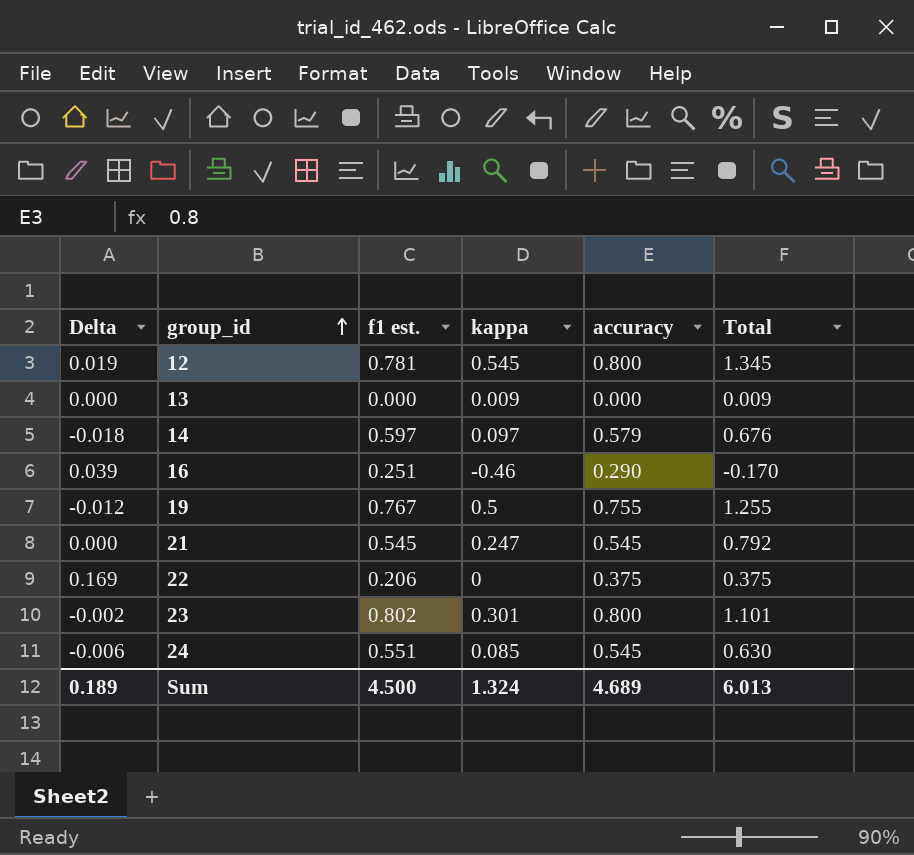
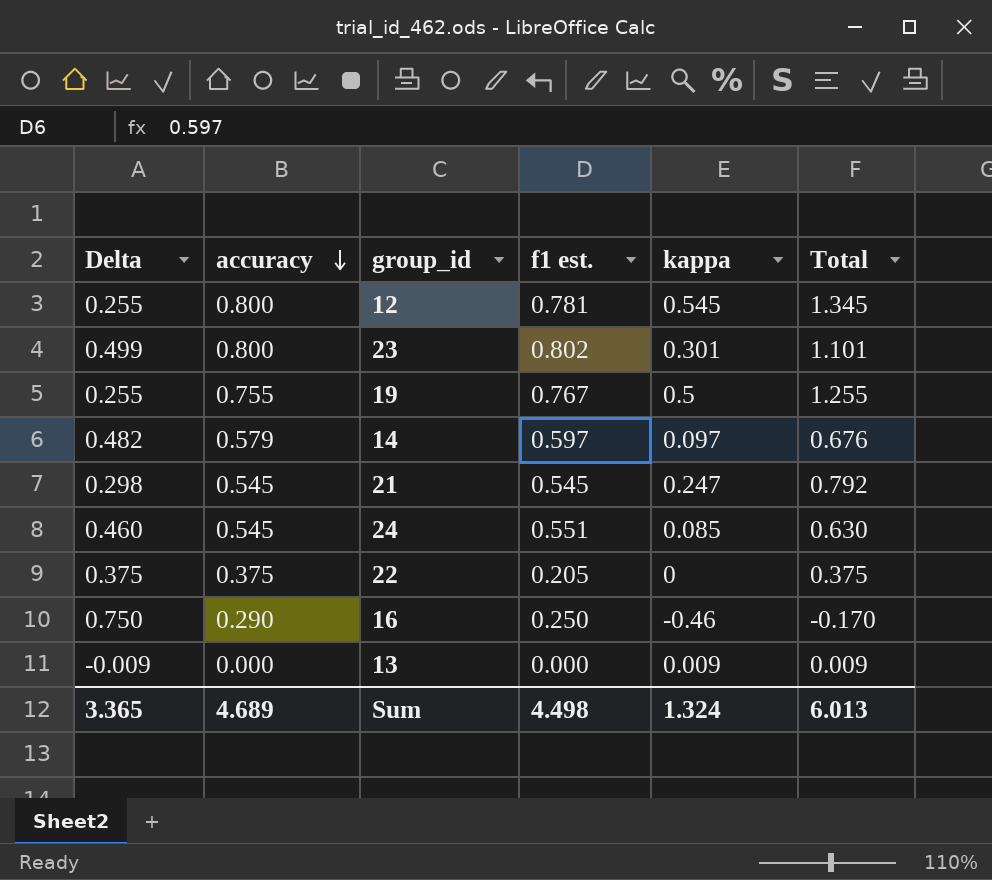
row order: group_id ascending -> accuracy descending
column Delta | formula: [accuracy] - [f1 est.] -> [accuracy] - [kappa]
column accuracy | position: 5 -> 2
22 | f1 est.: 0.206 -> 0.205
16 | f1 est.: 0.251 -> 0.250
Sum | Delta: 0.189 -> 3.365
Sum | f1 est.: 4.500 -> 4.498

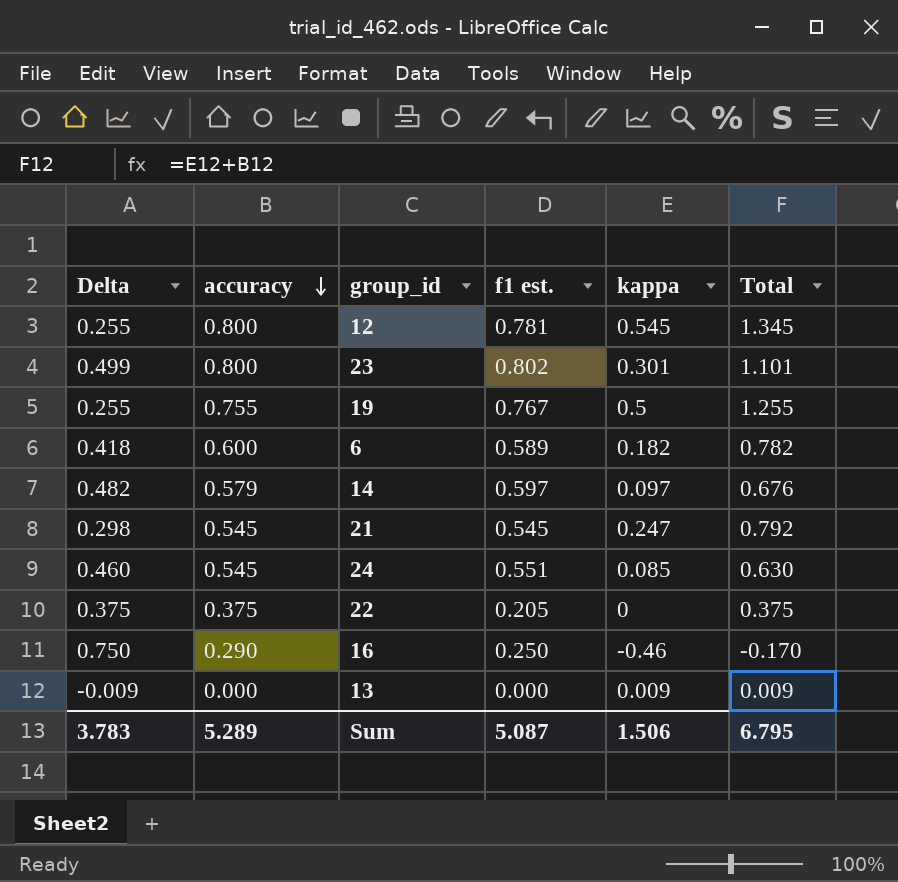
row 6: none -> 0.418 | 0.600 | 0.589 | 0.182 | 0.782
Sum | Delta: 3.365 -> 3.783
Sum | accuracy: 4.689 -> 5.289
Sum | f1 est.: 4.498 -> 5.087
Sum | kappa: 1.324 -> 1.506
Sum | Total: 6.013 -> 6.795

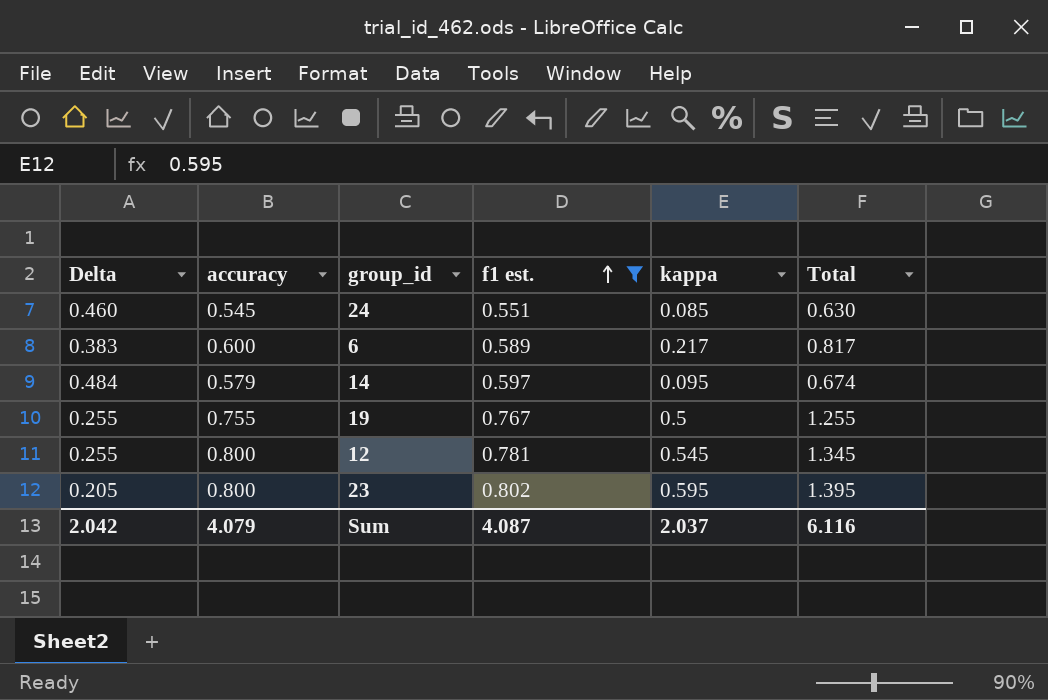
filter: none -> f1 est. >= 0.551
row order: accuracy descending -> f1 est. ascending
6 | Delta: 0.418 -> 0.383
6 | kappa: 0.182 -> 0.217
6 | Total: 0.782 -> 0.817
14 | Delta: 0.482 -> 0.484
14 | kappa: 0.097 -> 0.095
14 | Total: 0.676 -> 0.674
23 | Delta: 0.499 -> 0.205
23 | kappa: 0.301 -> 0.595
23 | Total: 1.101 -> 1.395
Sum | Delta: 3.783 -> 2.042
Sum | accuracy: 5.289 -> 4.079
Sum | f1 est.: 5.087 -> 4.087
Sum | kappa: 1.506 -> 2.037
Sum | Total: 6.795 -> 6.116

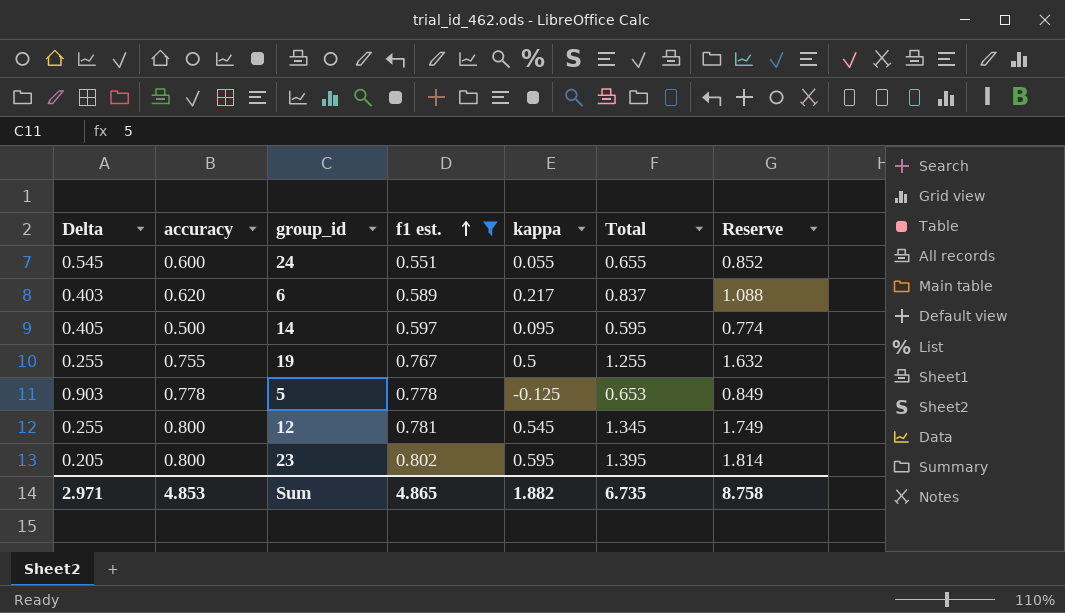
column Reserve | formula: none -> [Total] * 1.3
24 | Delta: 0.460 -> 0.545
24 | accuracy: 0.545 -> 0.600
24 | kappa: 0.085 -> 0.055
24 | Total: 0.630 -> 0.655
6 | Delta: 0.383 -> 0.403
6 | accuracy: 0.600 -> 0.620
6 | Total: 0.817 -> 0.837
14 | Delta: 0.484 -> 0.405
14 | accuracy: 0.579 -> 0.500
14 | Total: 0.674 -> 0.595
row 5: none -> 0.903 | 0.778 | 0.778 | -0.125 | 0.653 | 0.849
Sum | Delta: 2.042 -> 2.971
Sum | accuracy: 4.079 -> 4.853
Sum | f1 est.: 4.087 -> 4.865
Sum | kappa: 2.037 -> 1.882
Sum | Total: 6.116 -> 6.735

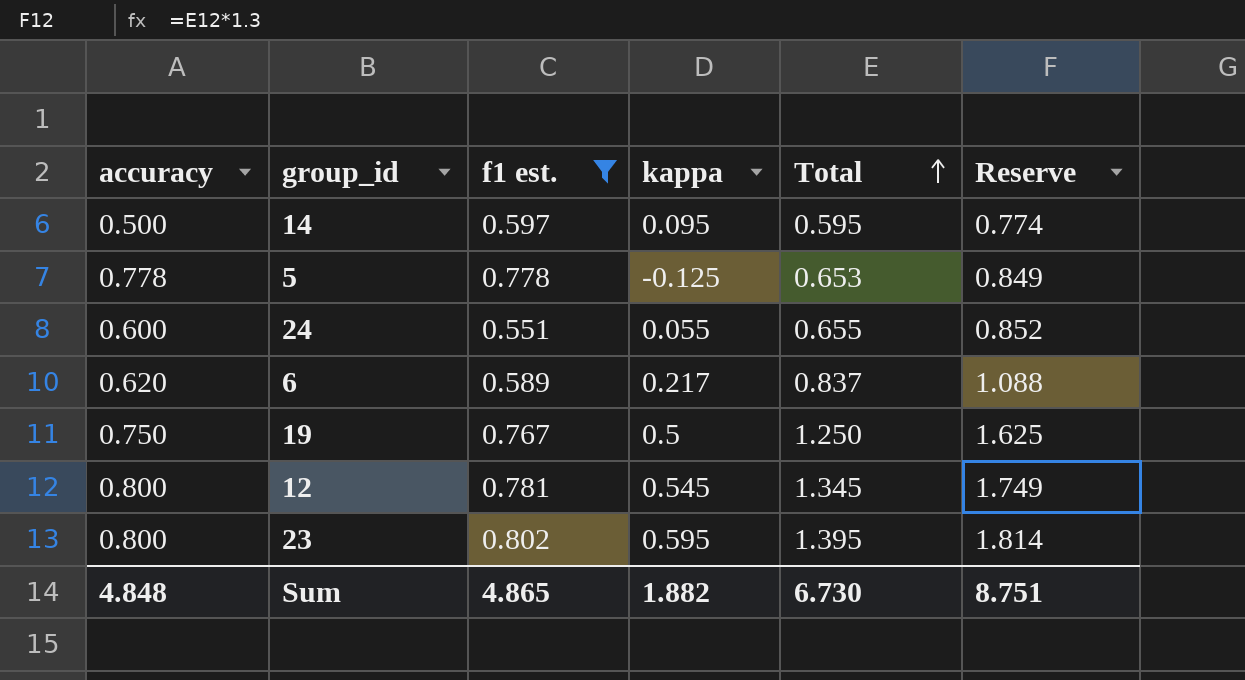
row order: f1 est. ascending -> Total ascending
column Delta | formula: [accuracy] - [kappa] -> none
19 | accuracy: 0.755 -> 0.750
19 | Total: 1.255 -> 1.250
19 | Reserve: 1.632 -> 1.625
Sum | accuracy: 4.853 -> 4.848
Sum | Total: 6.735 -> 6.730
Sum | Reserve: 8.758 -> 8.751

